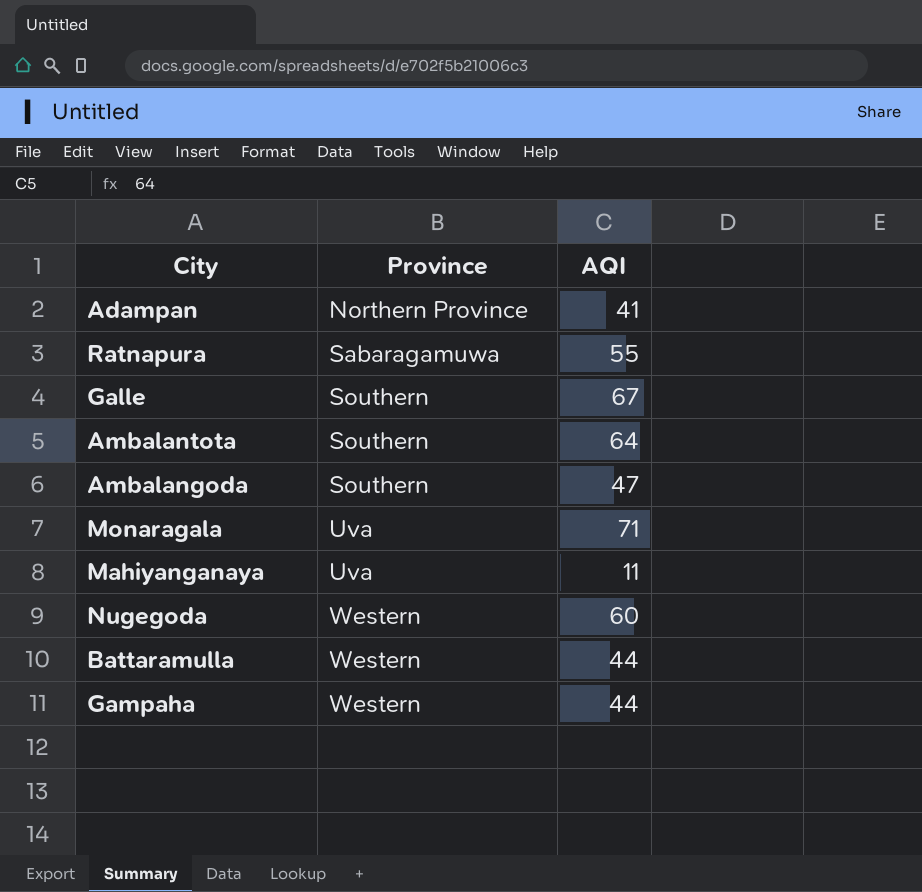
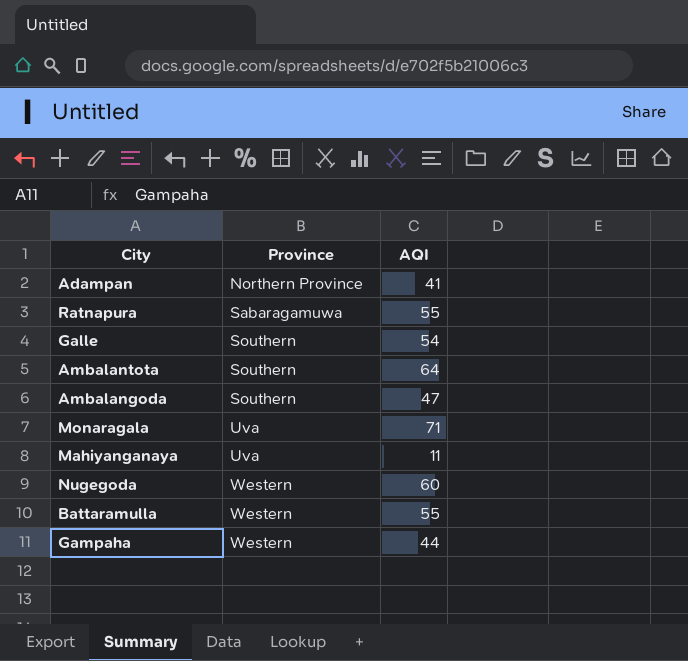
Galle | AQI: 67 -> 54
Battaramulla | AQI: 44 -> 55

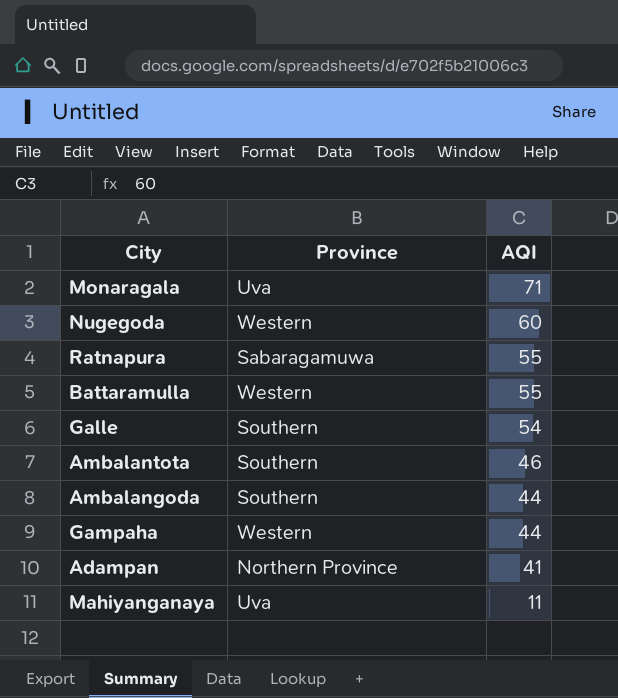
row order: Province ascending -> AQI descending
Ambalantota | AQI: 64 -> 46
Ambalangoda | AQI: 47 -> 44

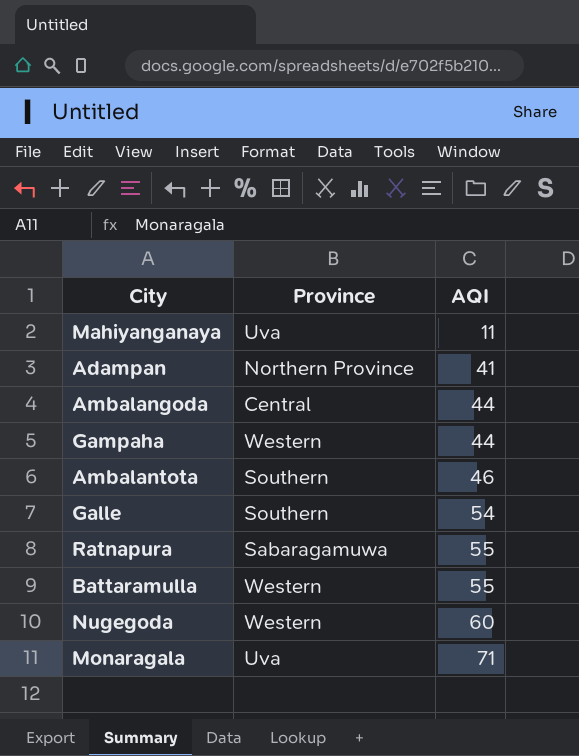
row order: AQI descending -> AQI ascending
Ambalangoda | Province: Southern -> Central

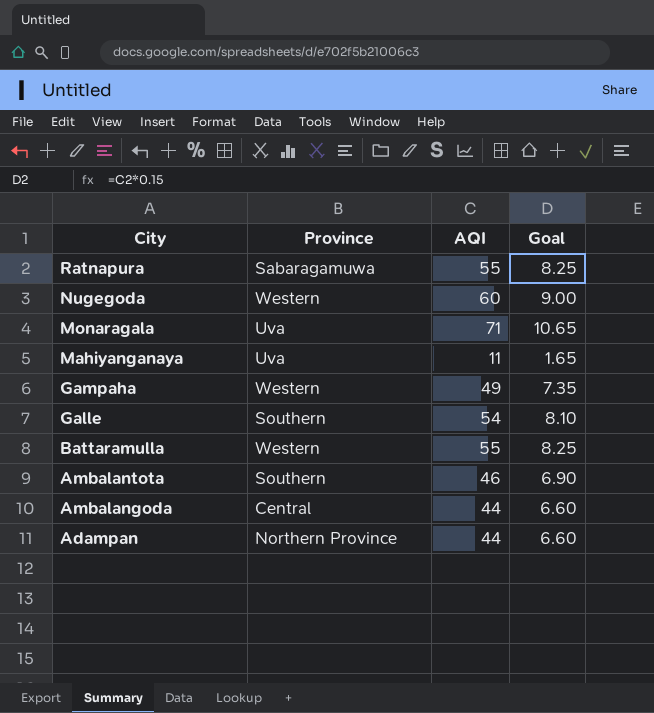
row order: AQI ascending -> City descending
column Goal | formula: none -> [AQI] * 0.15
Gampaha | AQI: 44 -> 49
Adampan | AQI: 41 -> 44

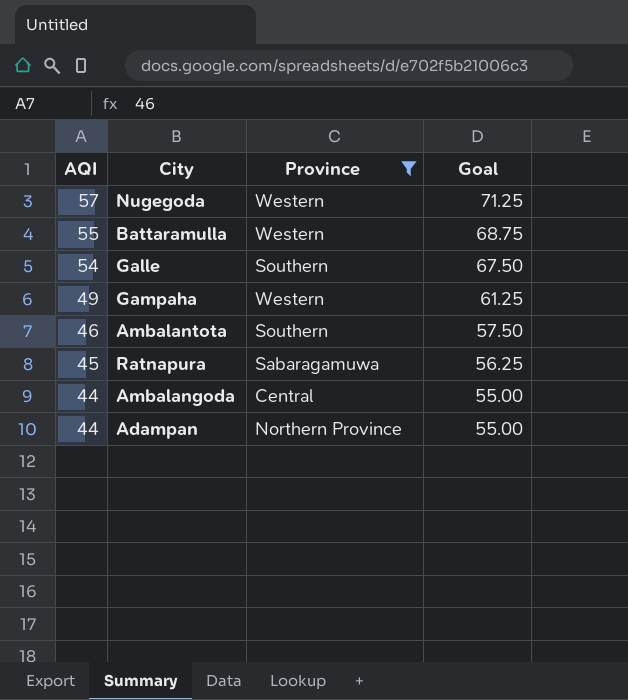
filter: none -> Province != Uva
row order: City descending -> AQI descending
column AQI | position: 3 -> 1
column Goal | formula: [AQI] * 0.15 -> [AQI] * 1.25
Nugegoda | AQI: 60 -> 57
Ratnapura | AQI: 55 -> 45

